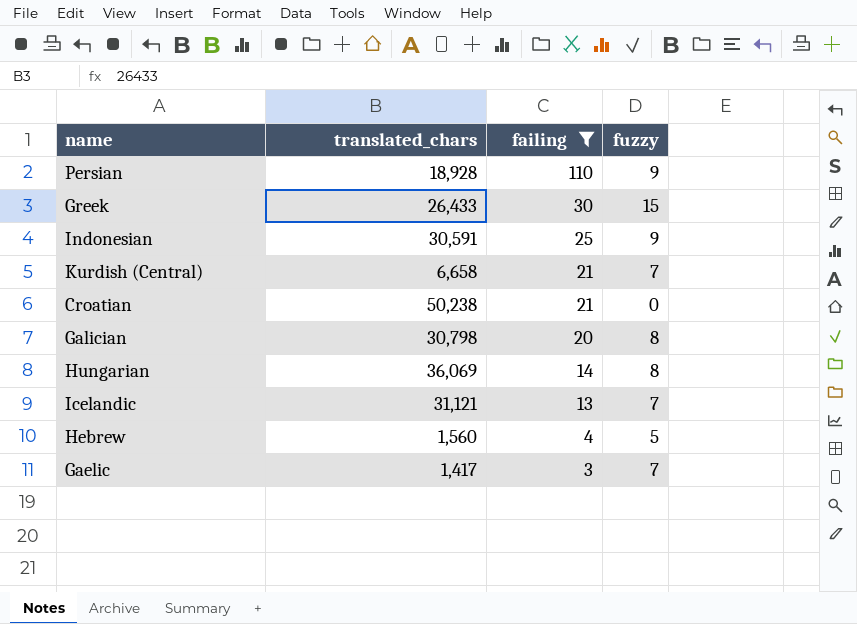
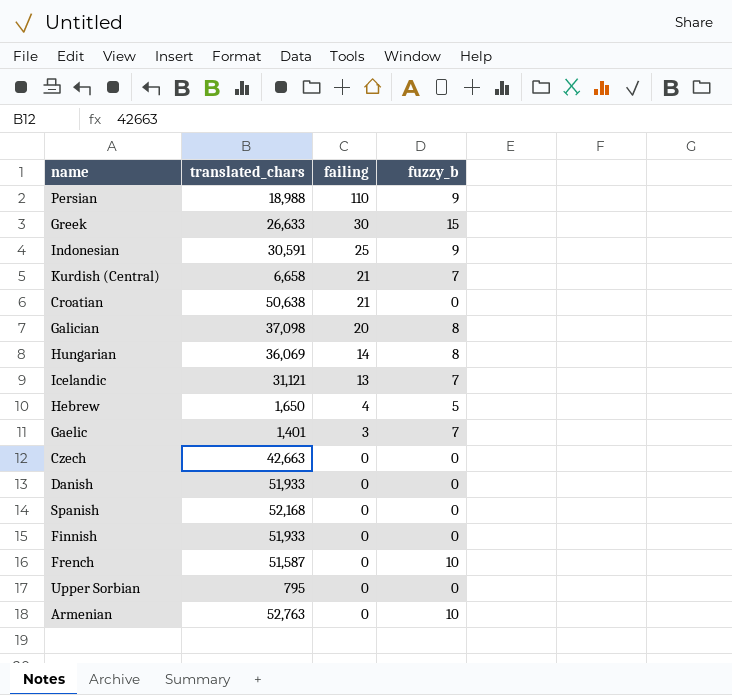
filter: failing != 0 -> none
column name: fuzzy -> fuzzy_b
Persian | translated_chars: 18,928 -> 18,988
Greek | translated_chars: 26,433 -> 26,633
Croatian | translated_chars: 50,238 -> 50,638
Galician | translated_chars: 30,798 -> 37,098
Hebrew | translated_chars: 1,560 -> 1,650
Gaelic | translated_chars: 1,417 -> 1,401

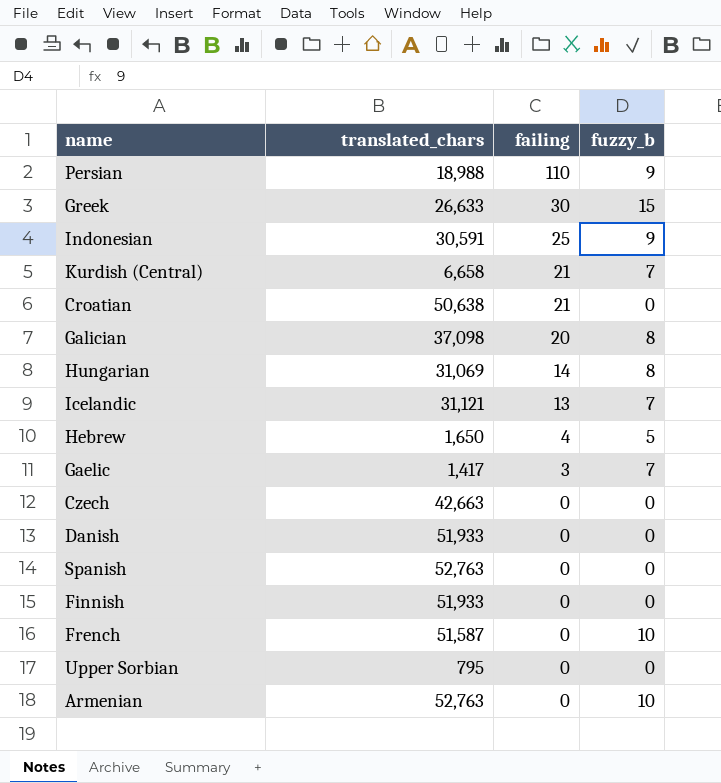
Hungarian | translated_chars: 36,069 -> 31,069
Gaelic | translated_chars: 1,401 -> 1,417
Spanish | translated_chars: 52,168 -> 52,763

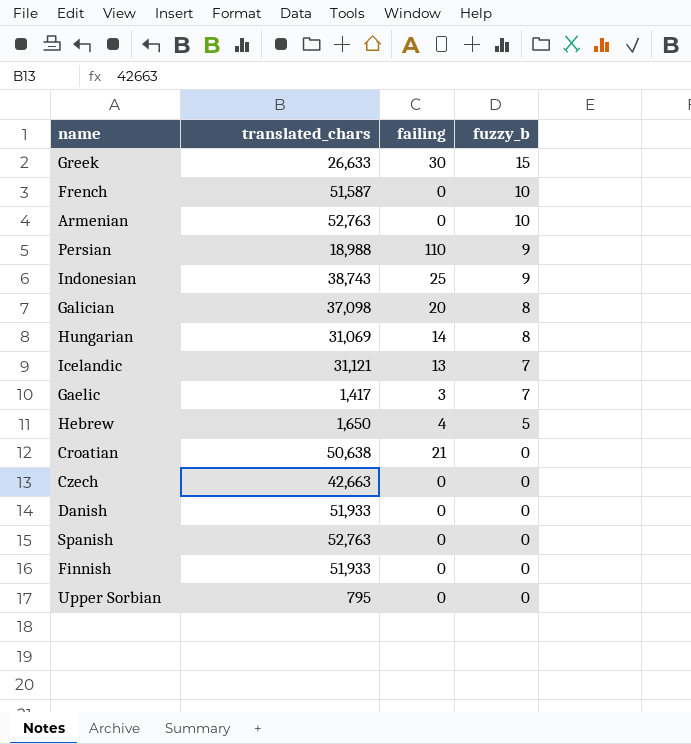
row order: failing descending -> fuzzy_b descending
row Kurdish (Central): 6,658 | 21 | 7 -> none
Indonesian | translated_chars: 30,591 -> 38,743

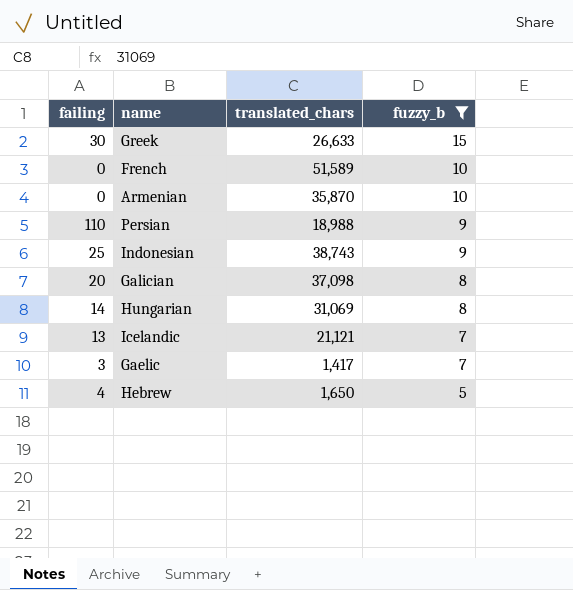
filter: none -> fuzzy_b != 0
column failing | position: 3 -> 1
French | translated_chars: 51,587 -> 51,589
Armenian | translated_chars: 52,763 -> 35,870
Icelandic | translated_chars: 31,121 -> 21,121

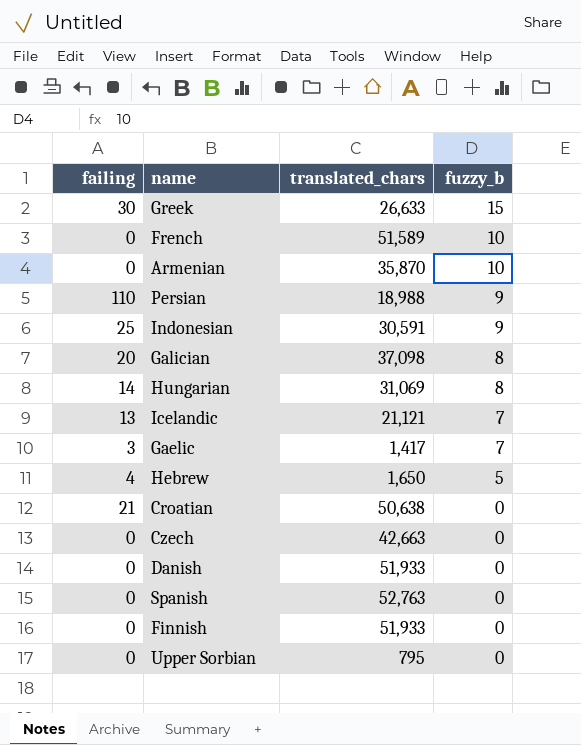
filter: fuzzy_b != 0 -> none
Indonesian | translated_chars: 38,743 -> 30,591

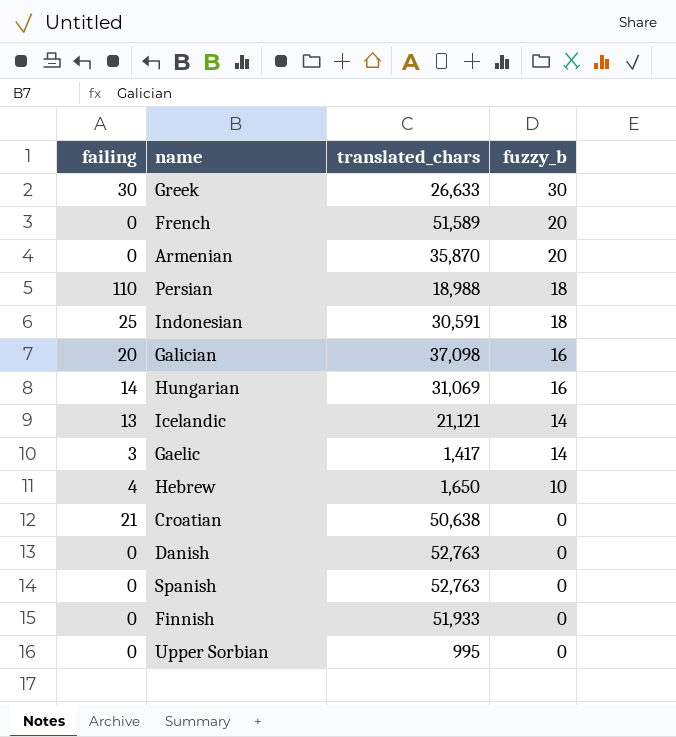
row Czech: 0 | 42,663 | 0 -> none
Greek | fuzzy_b: 15 -> 30
French | fuzzy_b: 10 -> 20
Armenian | fuzzy_b: 10 -> 20
Persian | fuzzy_b: 9 -> 18
Indonesian | fuzzy_b: 9 -> 18
Galician | fuzzy_b: 8 -> 16
Hungarian | fuzzy_b: 8 -> 16
Icelandic | fuzzy_b: 7 -> 14
Gaelic | fuzzy_b: 7 -> 14
Hebrew | fuzzy_b: 5 -> 10
Danish | translated_chars: 51,933 -> 52,763
Upper Sorbian | translated_chars: 795 -> 995

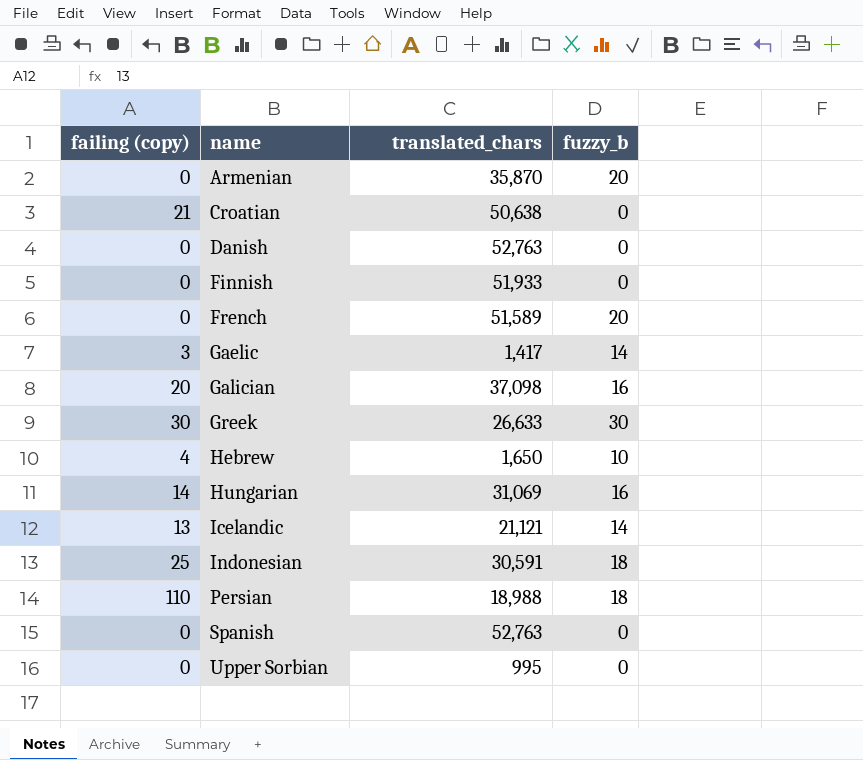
row order: fuzzy_b descending -> name ascending
column name: failing -> failing (copy)

